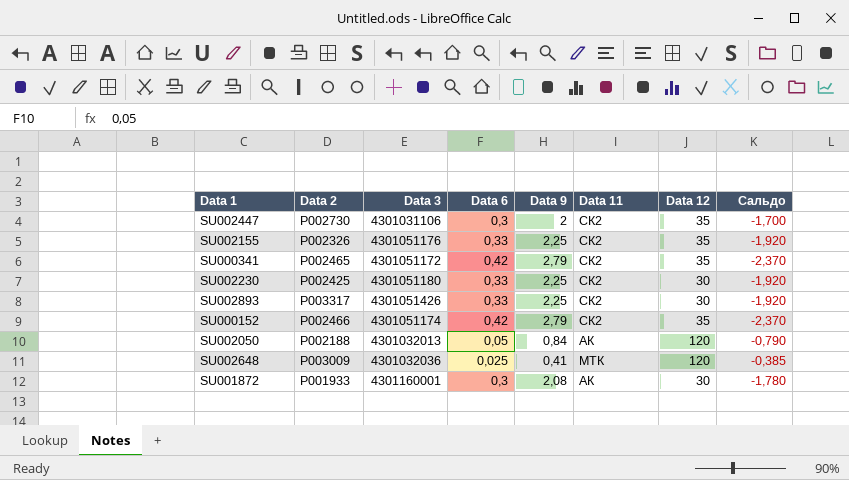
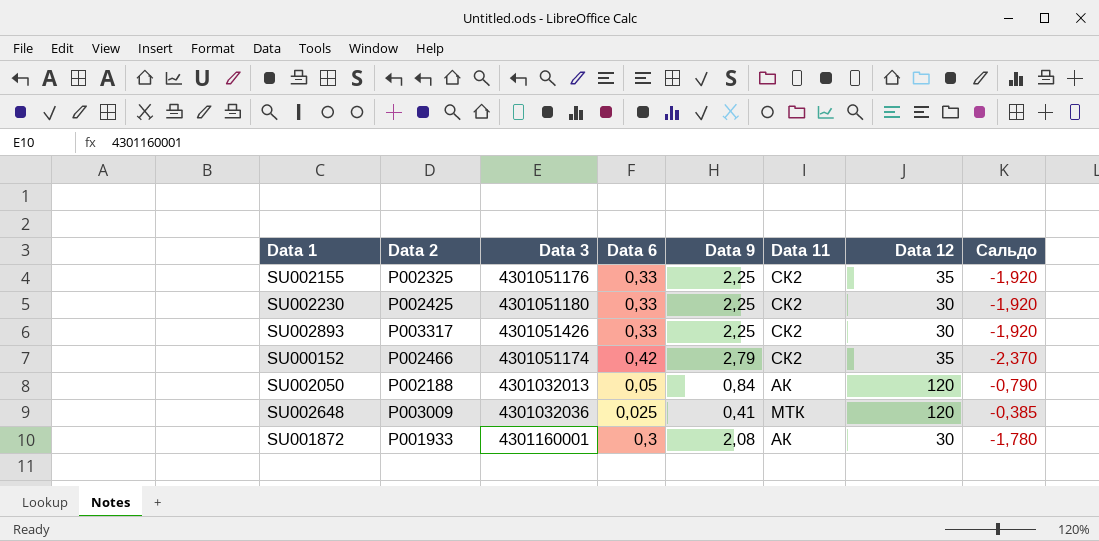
row SU002447: P002730 | 4301031106 | 0,3 | 2 | СК2 | 35 | -1,700 -> none
row SU000341: P002465 | 4301051172 | 0,42 | 2,79 | СК2 | 35 | -2,370 -> none
SU002155 | Data 2: P002326 -> P002325

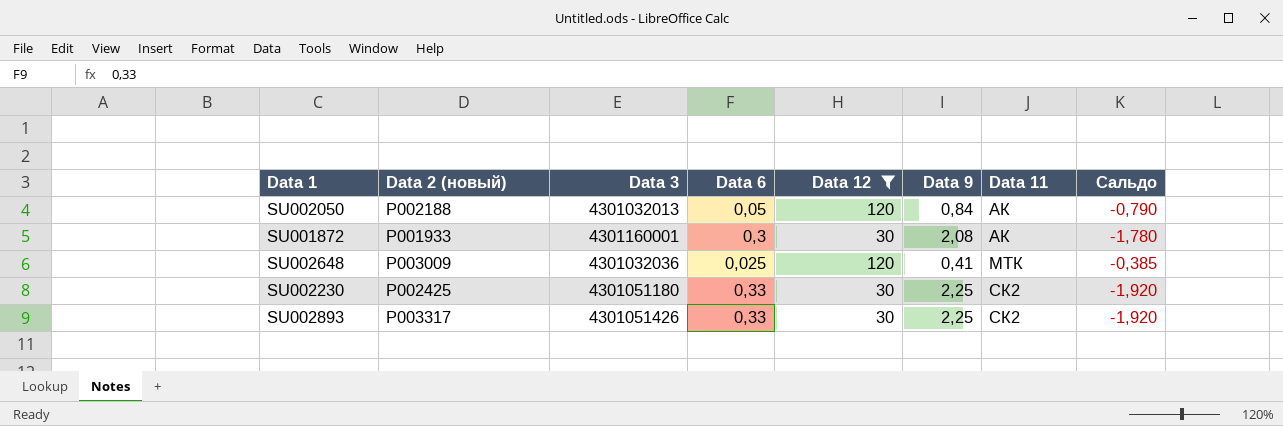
filter: none -> Data 12 != 35
row order: none -> Data 11 ascending
column name: Data 2 -> Data 2 (новый)
column Data 12 | position: 7 -> 5

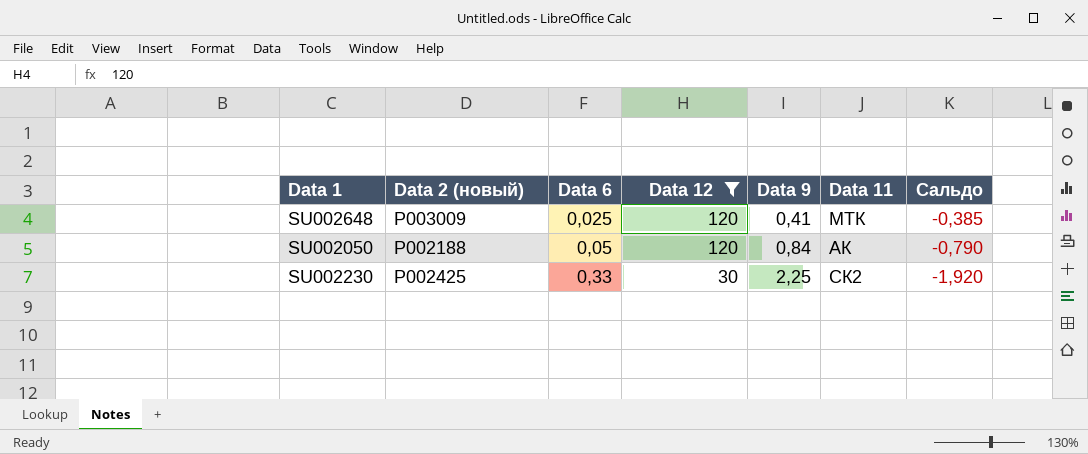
row order: Data 11 ascending -> Data 6 ascending
column Data 3 | position: 3 -> none
row SU001872: P001933 | 4301160001 | 0,3 | 30 | 2,08 | АК | -1,780 -> none
row SU002893: P003317 | 4301051426 | 0,33 | 30 | 2,25 | СК2 | -1,920 -> none

